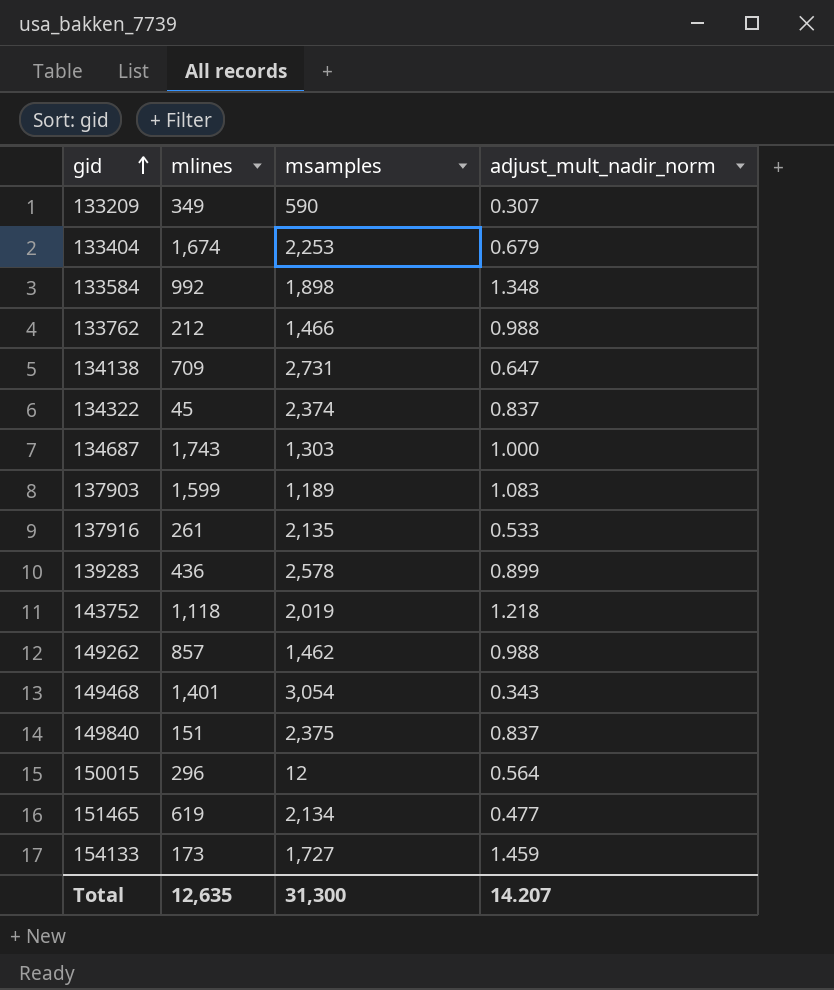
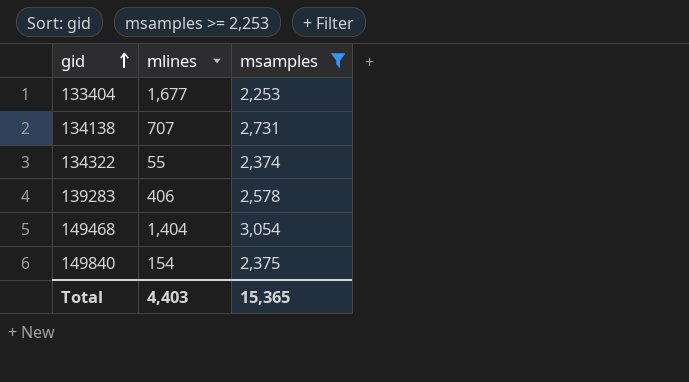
filter: none -> msamples >= 2,253
column adjust_mult_nadir_norm | position: 4 -> none
133404 | mlines: 1,674 -> 1,677
134138 | mlines: 709 -> 707
134322 | mlines: 45 -> 55
139283 | mlines: 436 -> 406
149468 | mlines: 1,401 -> 1,404
149840 | mlines: 151 -> 154
Total | mlines: 12,635 -> 4,403
Total | msamples: 31,300 -> 15,365

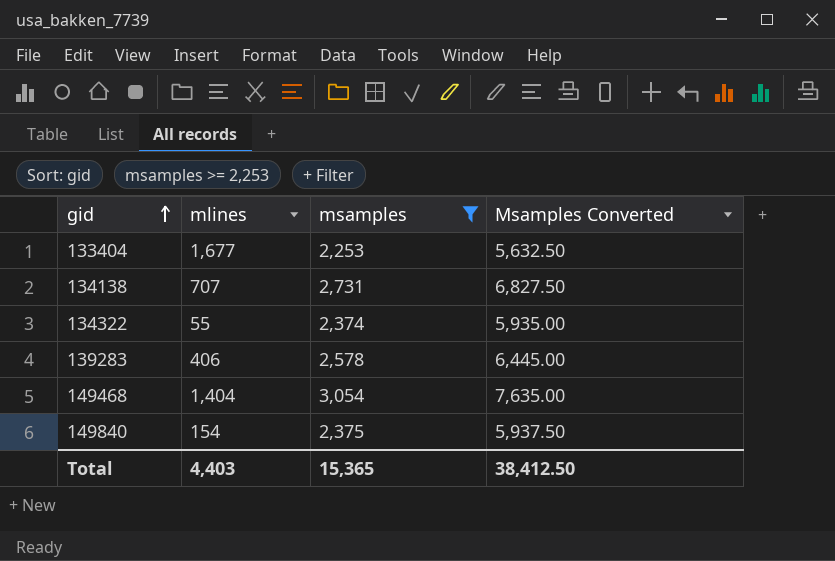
column Msamples Converted | formula: none -> [msamples] * 2.5

